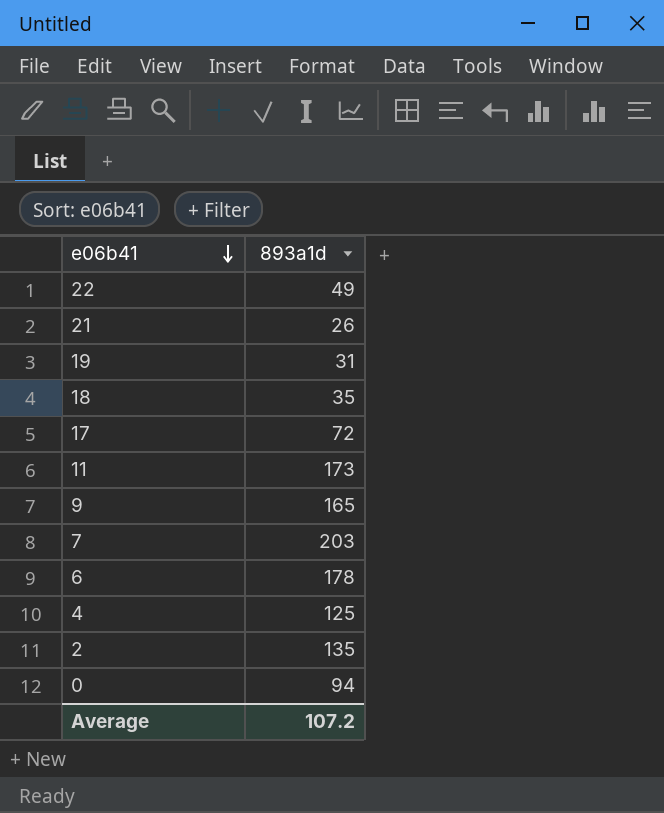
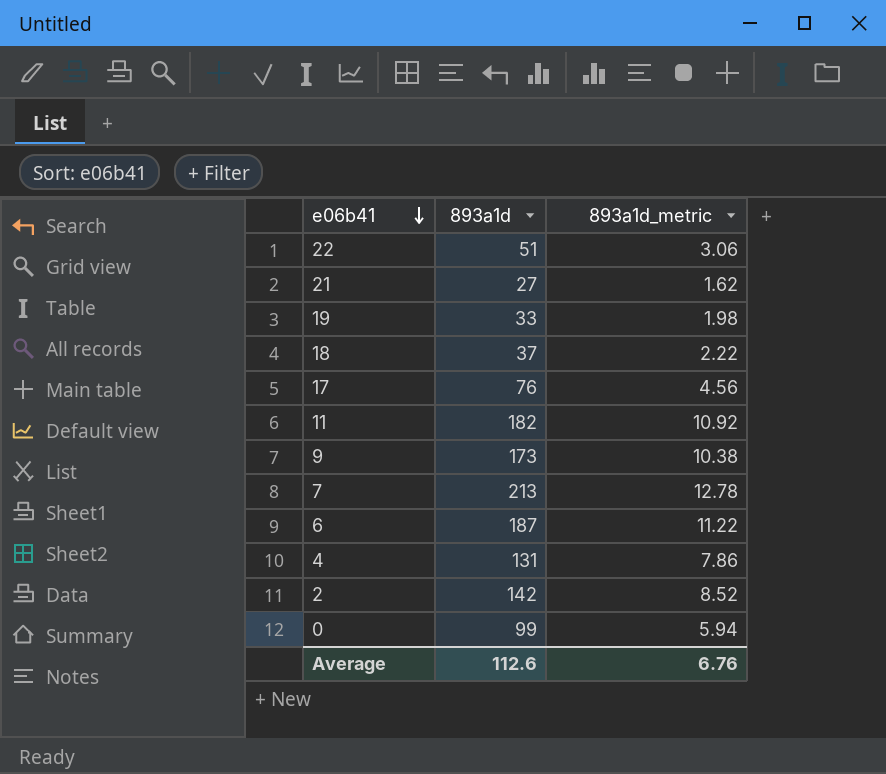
column 893a1d_metric | formula: none -> [893a1d] * 0.06
22 | 893a1d: 49 -> 51
21 | 893a1d: 26 -> 27
19 | 893a1d: 31 -> 33
18 | 893a1d: 35 -> 37
17 | 893a1d: 72 -> 76
11 | 893a1d: 173 -> 182
9 | 893a1d: 165 -> 173
7 | 893a1d: 203 -> 213
6 | 893a1d: 178 -> 187
4 | 893a1d: 125 -> 131
2 | 893a1d: 135 -> 142
0 | 893a1d: 94 -> 99
Average | 893a1d: 107.2 -> 112.6

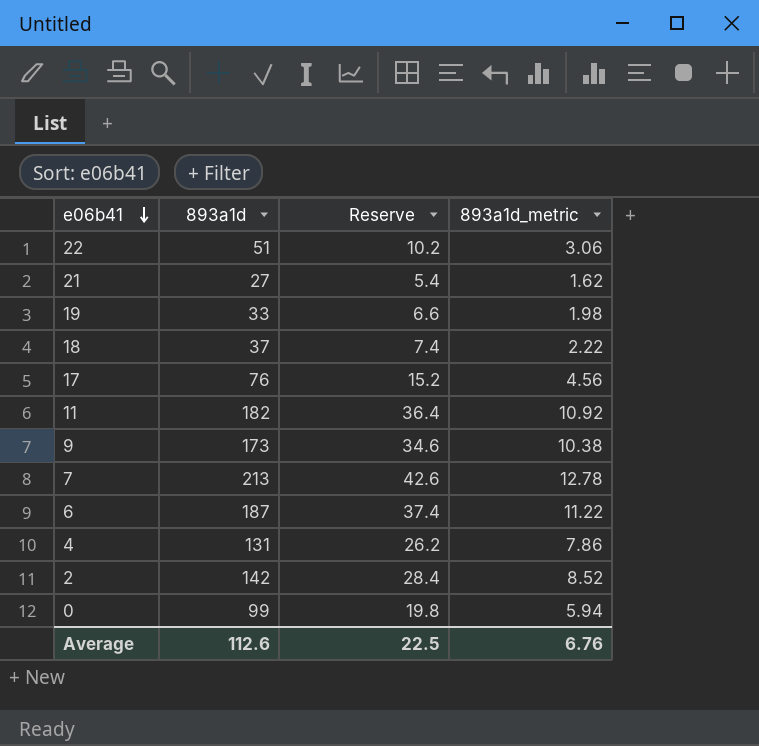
column Reserve | formula: none -> [893a1d] * 0.2

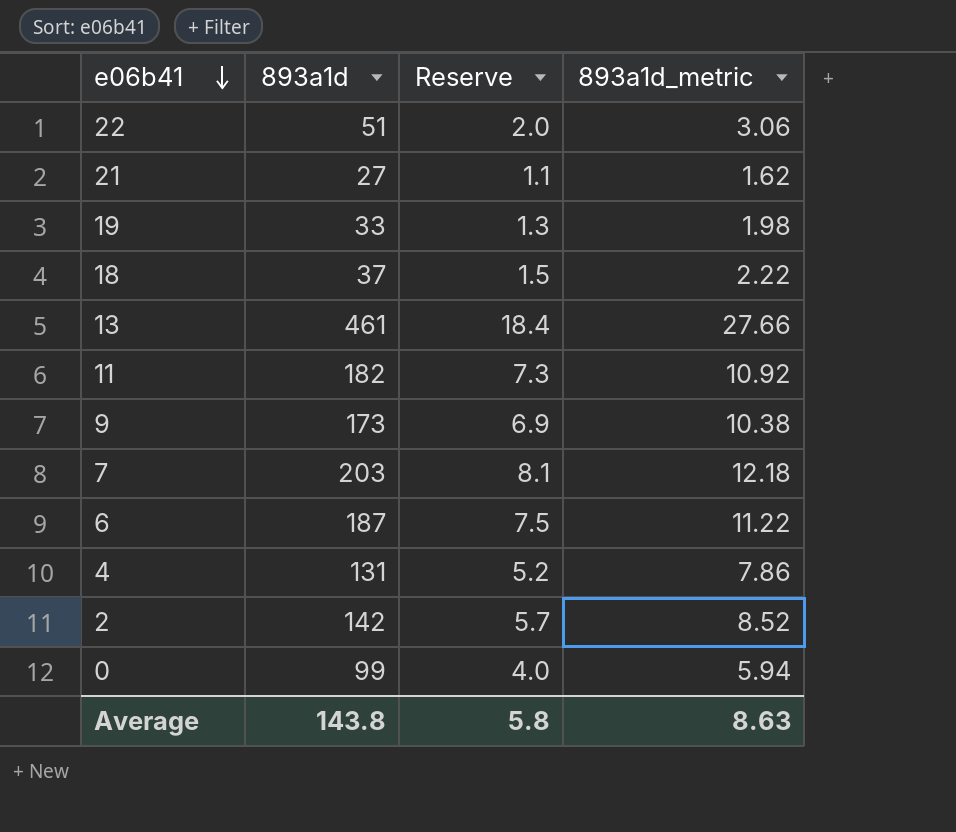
column Reserve | formula: [893a1d] * 0.2 -> [893a1d] * 0.04
row 17: 76 | 15.2 | 4.56 -> none
row 13: none -> 461 | 18.4 | 27.66
7 | 893a1d: 213 -> 203
7 | 893a1d_metric: 12.78 -> 12.18
Average | 893a1d: 112.6 -> 143.8
Average | Reserve: 22.5 -> 5.8
Average | 893a1d_metric: 6.76 -> 8.63

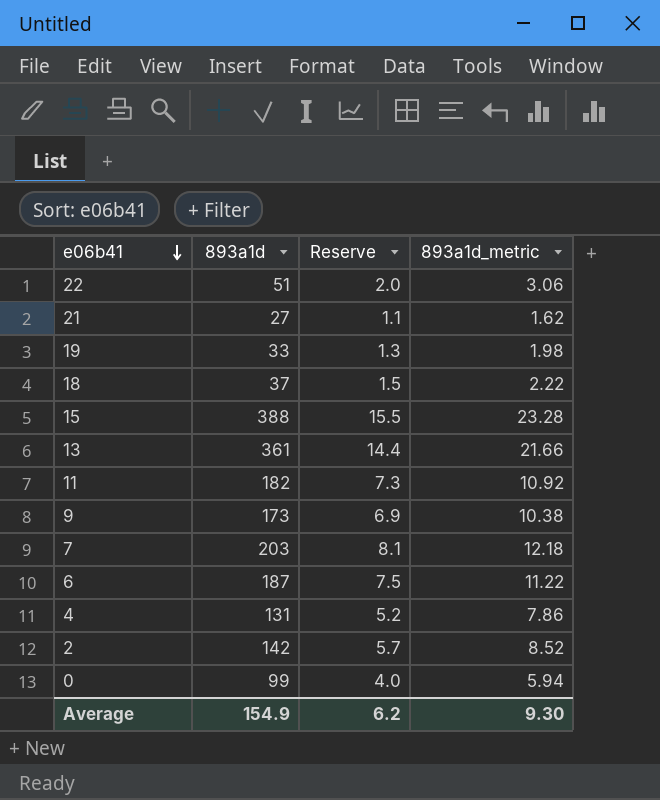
row 15: none -> 388 | 15.5 | 23.28
13 | 893a1d: 461 -> 361
13 | Reserve: 18.4 -> 14.4
13 | 893a1d_metric: 27.66 -> 21.66
Average | 893a1d: 143.8 -> 154.9
Average | Reserve: 5.8 -> 6.2
Average | 893a1d_metric: 8.63 -> 9.30

